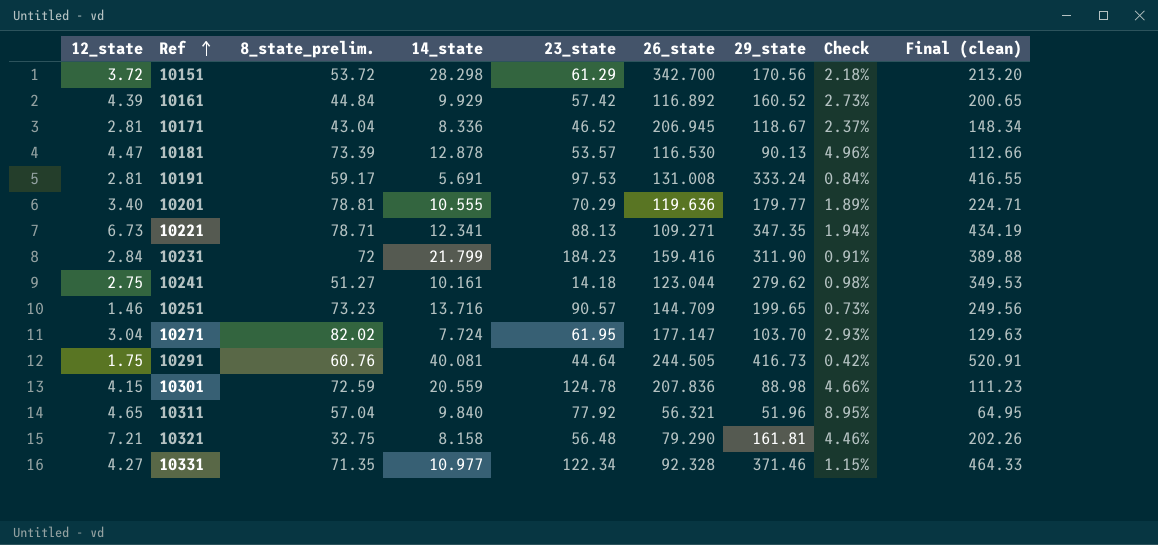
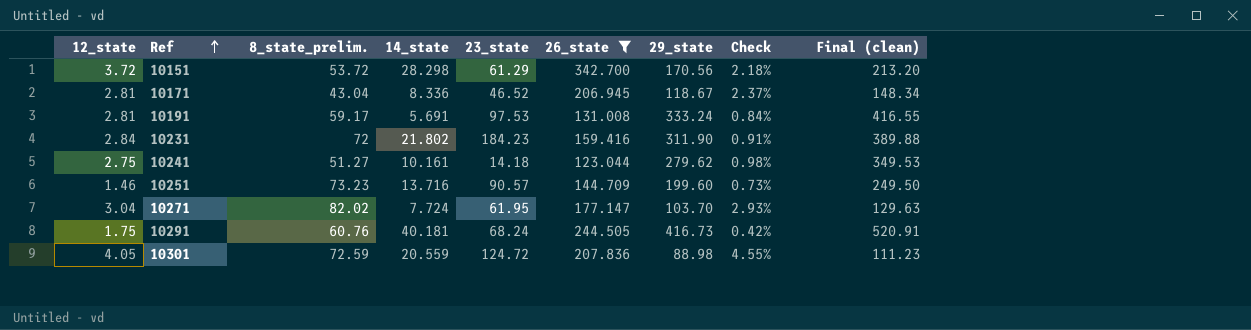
filter: none -> 26_state >= 123.044
10231 | 14_state: 21.799 -> 21.802
10251 | 29_state: 199.65 -> 199.60
10251 | Final (clean): 249.56 -> 249.50
10291 | 14_state: 40.081 -> 40.181
10291 | 23_state: 44.64 -> 68.24
10301 | 12_state: 4.15 -> 4.05
10301 | 23_state: 124.78 -> 124.72
10301 | Check: 4.66% -> 4.55%

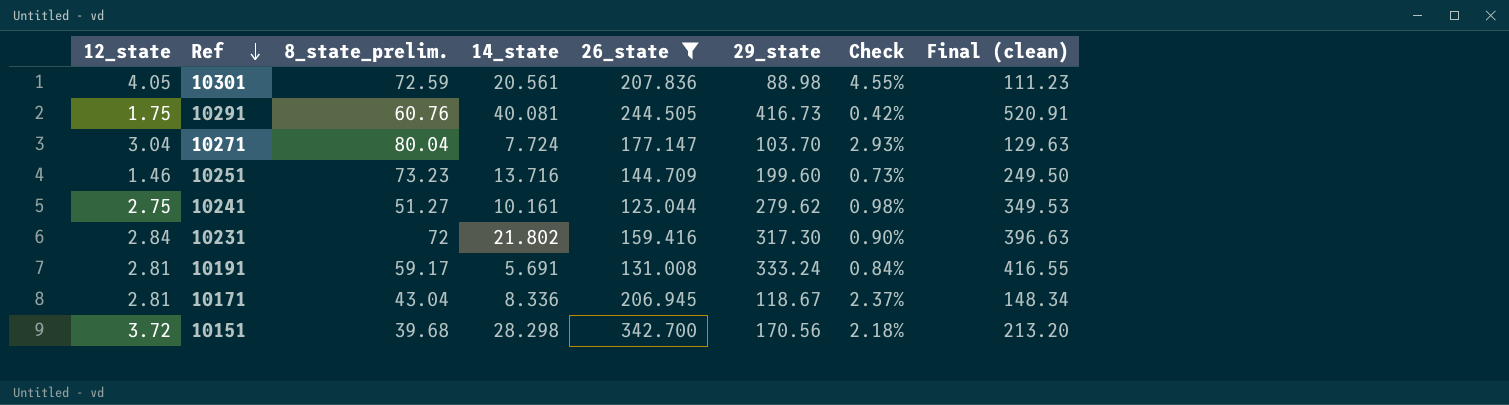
row order: Ref ascending -> Ref descending
column 23_state | position: 5 -> none
10301 | 14_state: 20.559 -> 20.561
10291 | 14_state: 40.181 -> 40.081
10271 | 8_state_prelim.: 82.02 -> 80.04
10231 | 29_state: 311.90 -> 317.30
10231 | Check: 0.91% -> 0.90%
10231 | Final (clean): 389.88 -> 396.63
10151 | 8_state_prelim.: 53.72 -> 39.68

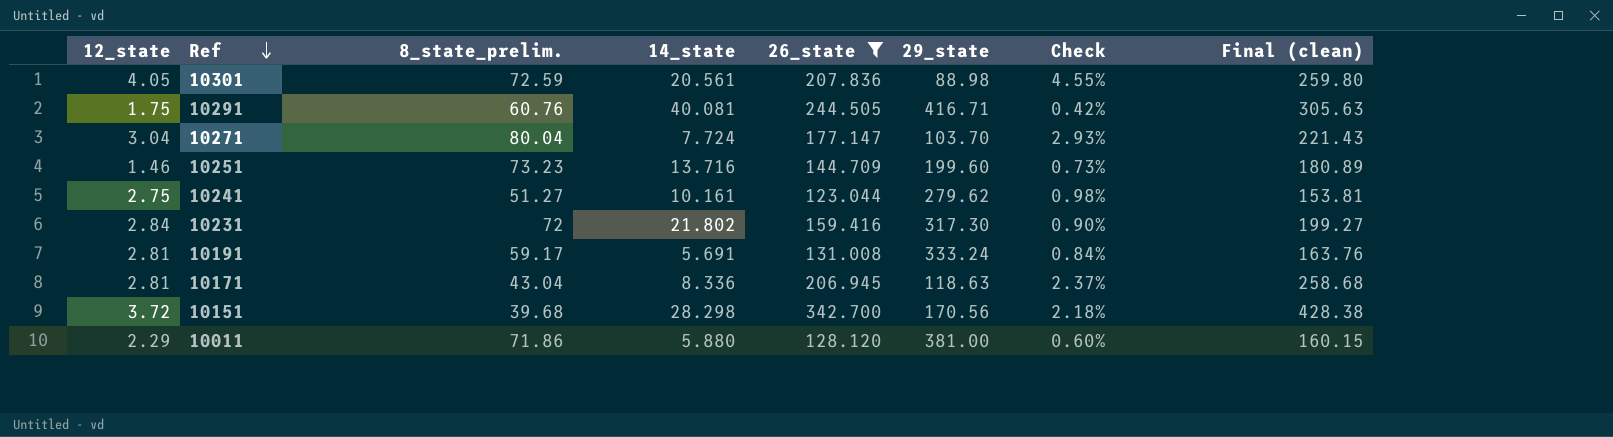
column Final (clean) | formula: [29_state] * 1.25 -> [26_state] * 1.25
10291 | 29_state: 416.73 -> 416.71
10171 | 29_state: 118.67 -> 118.63
row 10011: none -> 2.29 | 71.86 | 5.880 | 128.120 | 381.00 | 0.60% | 160.15

